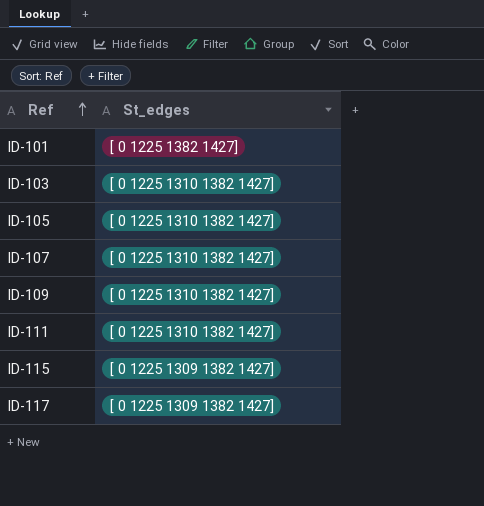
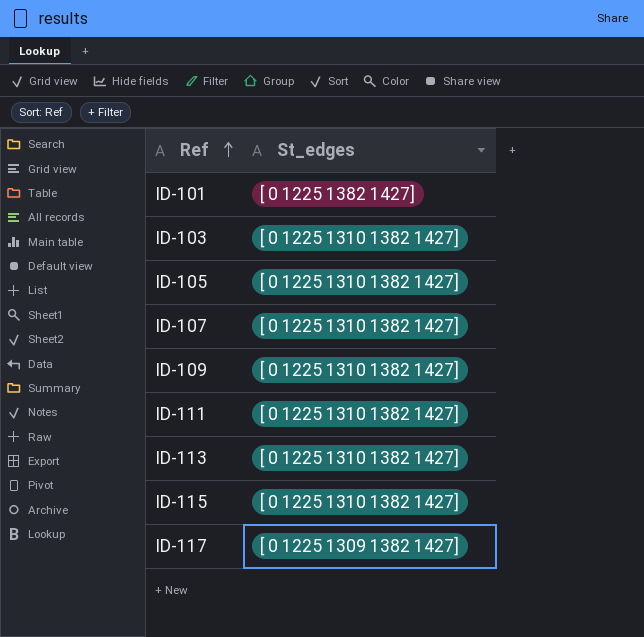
row ID-113: none -> [ 0 1225 1310 1382 1427]
ID-115 | St_edges: [ 0 1225 1309 1382 1427] -> [ 0 1225 1310 1382 1427]

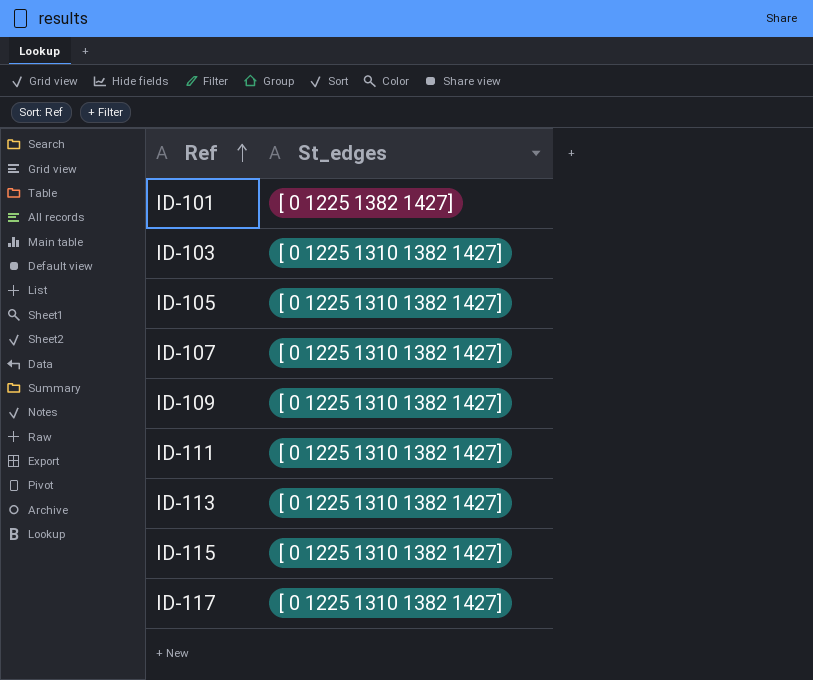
ID-117 | St_edges: [ 0 1225 1309 1382 1427] -> [ 0 1225 1310 1382 1427]

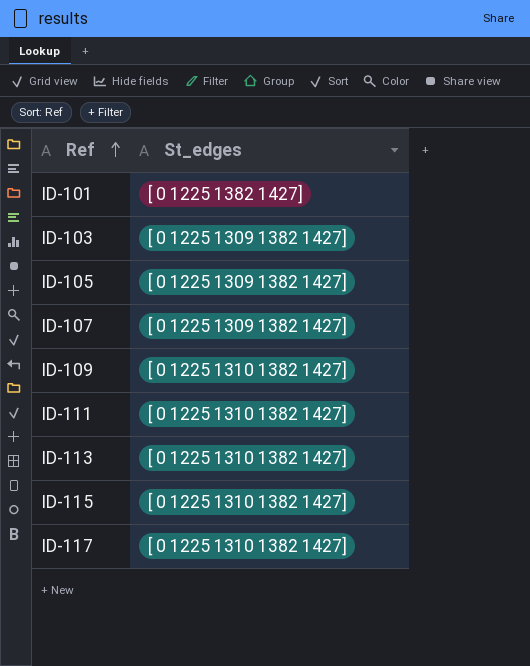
ID-103 | St_edges: [ 0 1225 1310 1382 1427] -> [ 0 1225 1309 1382 1427]
ID-105 | St_edges: [ 0 1225 1310 1382 1427] -> [ 0 1225 1309 1382 1427]
ID-107 | St_edges: [ 0 1225 1310 1382 1427] -> [ 0 1225 1309 1382 1427]

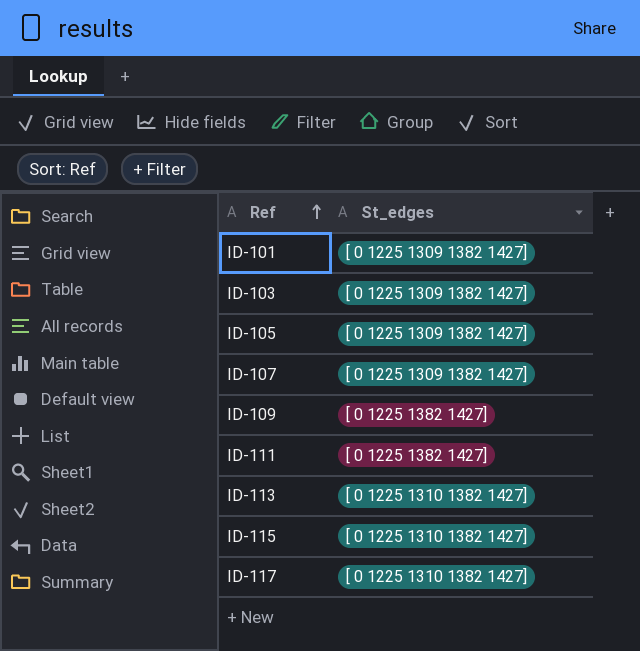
ID-101 | St_edges: [ 0 1225 1382 1427] -> [ 0 1225 1309 1382 1427]
ID-109 | St_edges: [ 0 1225 1310 1382 1427] -> [ 0 1225 1382 1427]
ID-111 | St_edges: [ 0 1225 1310 1382 1427] -> [ 0 1225 1382 1427]

